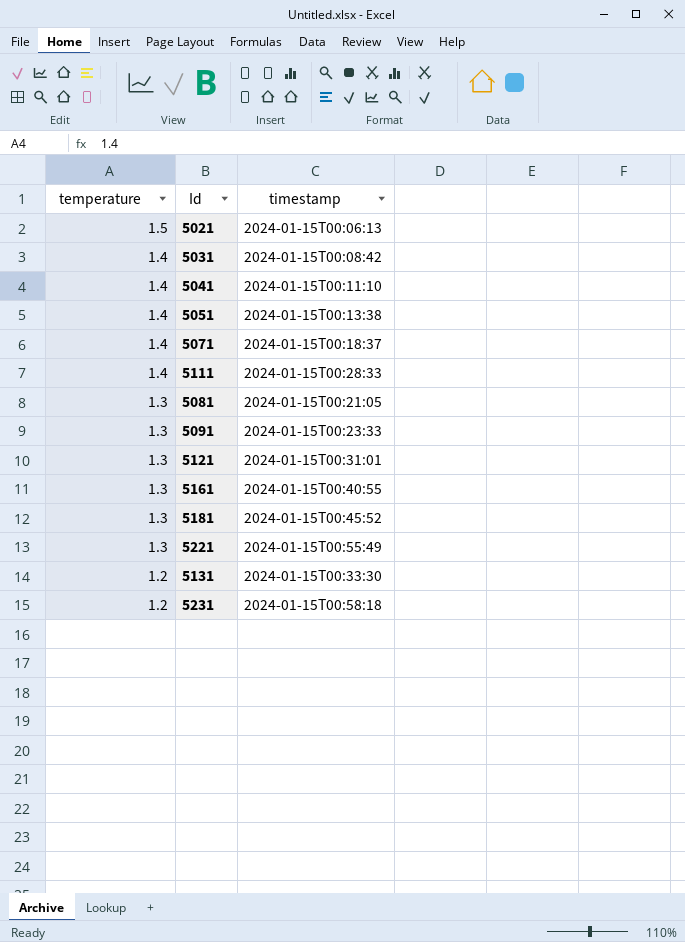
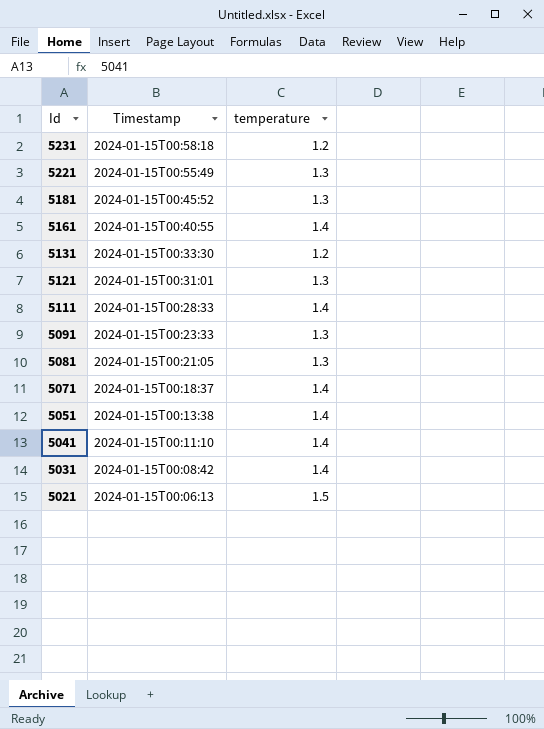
row order: temperature descending -> Id descending
column name: timestamp -> Timestamp
column temperature | position: 1 -> 3
5161 | temperature: 1.3 -> 1.4

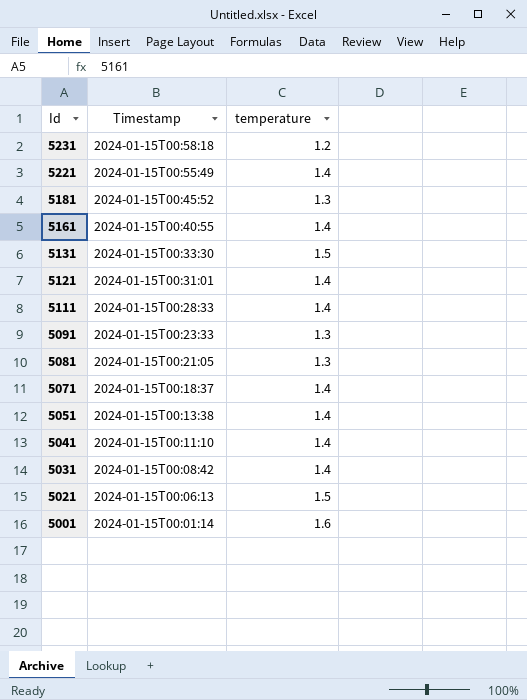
5221 | temperature: 1.3 -> 1.4
5131 | temperature: 1.2 -> 1.5
5121 | temperature: 1.3 -> 1.4
row 5001: none -> 2024-01-15T00:01:14 | 1.6

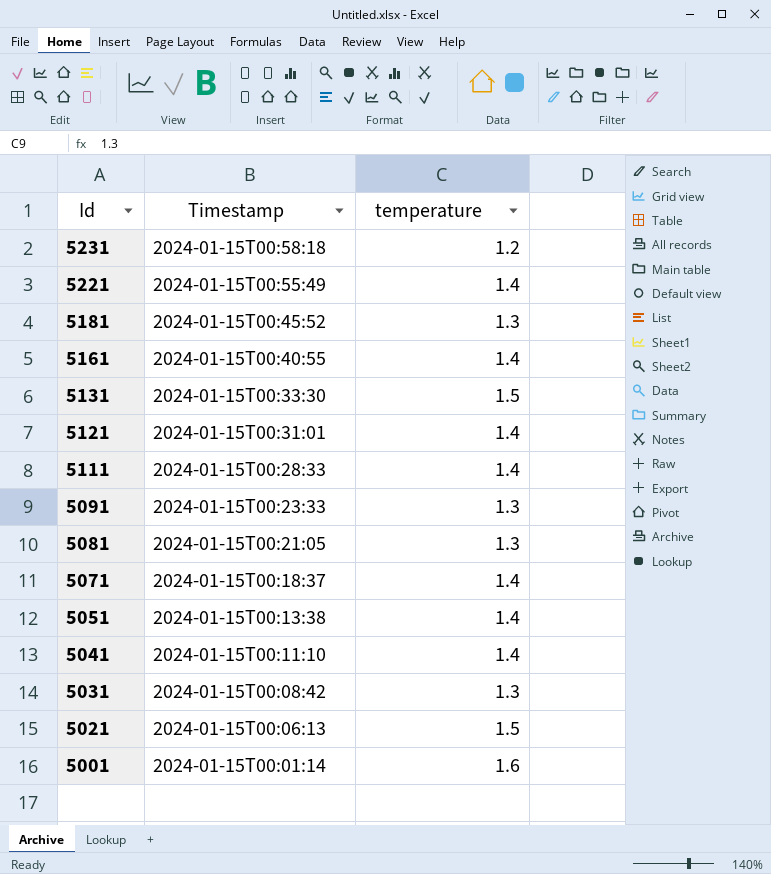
5031 | temperature: 1.4 -> 1.3

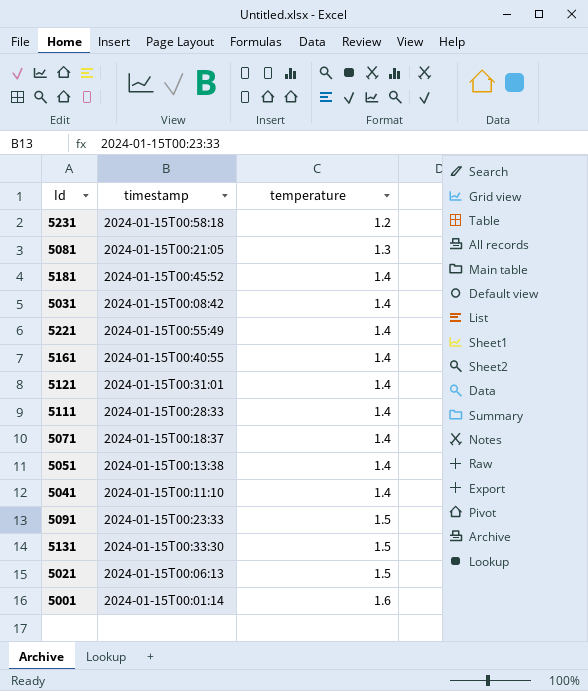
row order: Id descending -> temperature ascending
column name: Timestamp -> timestamp
5181 | temperature: 1.3 -> 1.4
5031 | temperature: 1.3 -> 1.4
5091 | temperature: 1.3 -> 1.5

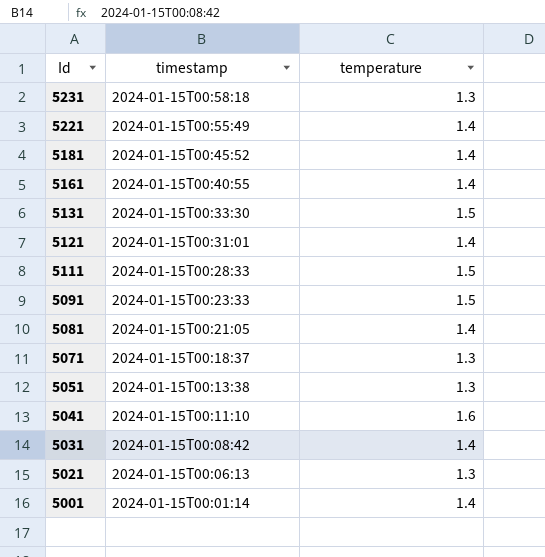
row order: temperature ascending -> Id descending
5231 | temperature: 1.2 -> 1.3
5111 | temperature: 1.4 -> 1.5
5081 | temperature: 1.3 -> 1.4
5071 | temperature: 1.4 -> 1.3
5051 | temperature: 1.4 -> 1.3
5041 | temperature: 1.4 -> 1.6
5021 | temperature: 1.5 -> 1.3
5001 | temperature: 1.6 -> 1.4

